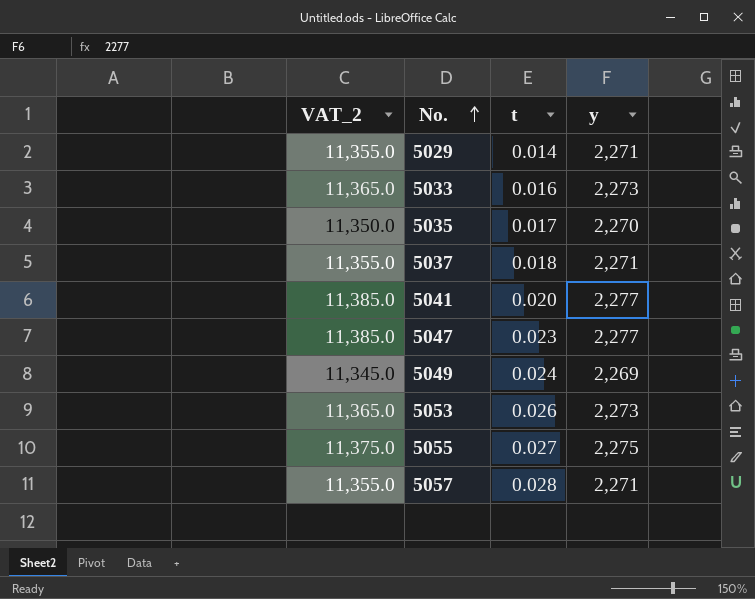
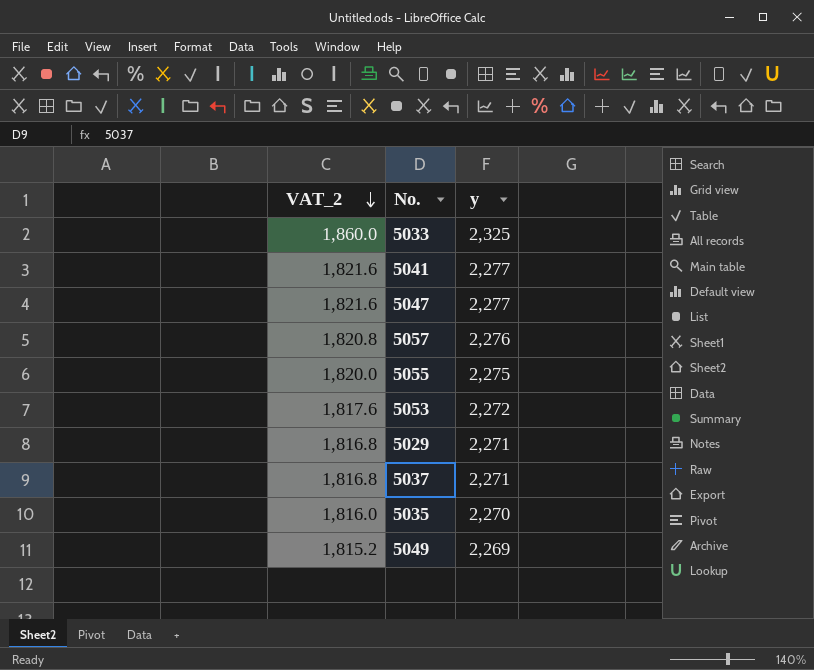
row order: No. ascending -> VAT_2 descending
column t | position: 3 -> none
column VAT_2 | formula: [y] * 5 -> [y] * 0.8
5033 | y: 2,273 -> 2,325
5057 | y: 2,271 -> 2,276
5053 | y: 2,273 -> 2,272

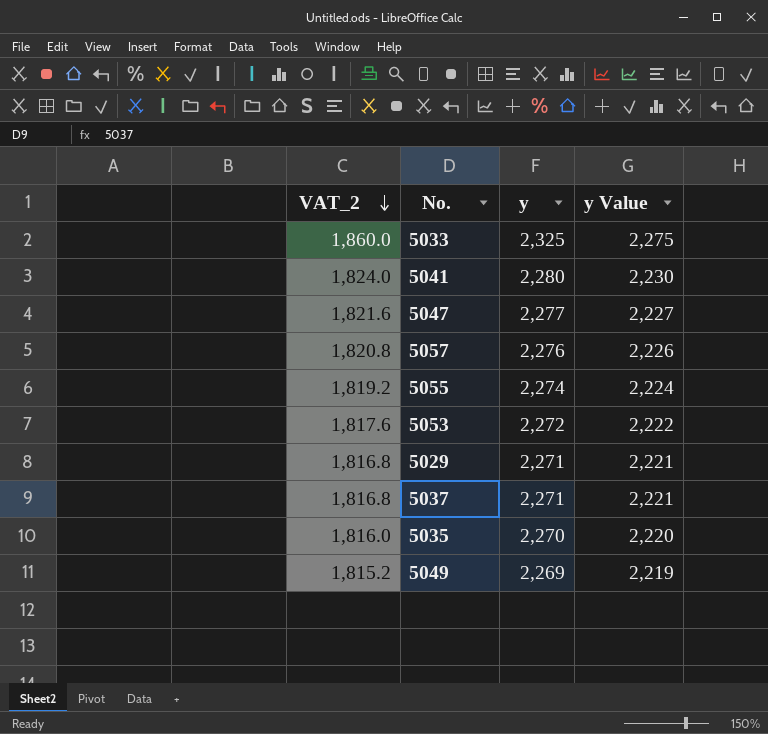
column y Value | formula: none -> [y] - 50
5041 | VAT_2: 1,821.6 -> 1,824.0
5041 | y: 2,277 -> 2,280
5055 | VAT_2: 1,820.0 -> 1,819.2
5055 | y: 2,275 -> 2,274

